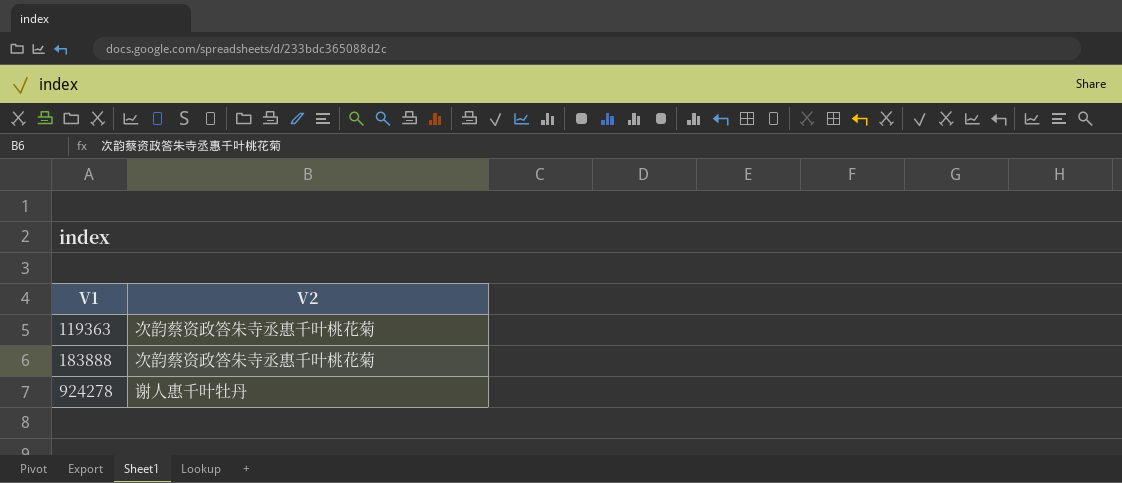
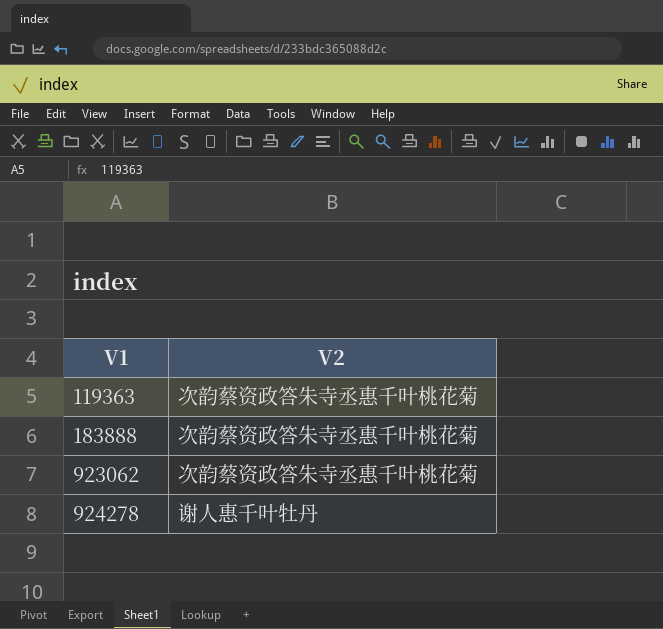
row 923062: none -> 次韵蔡资政答朱寺丞惠千叶桃花菊

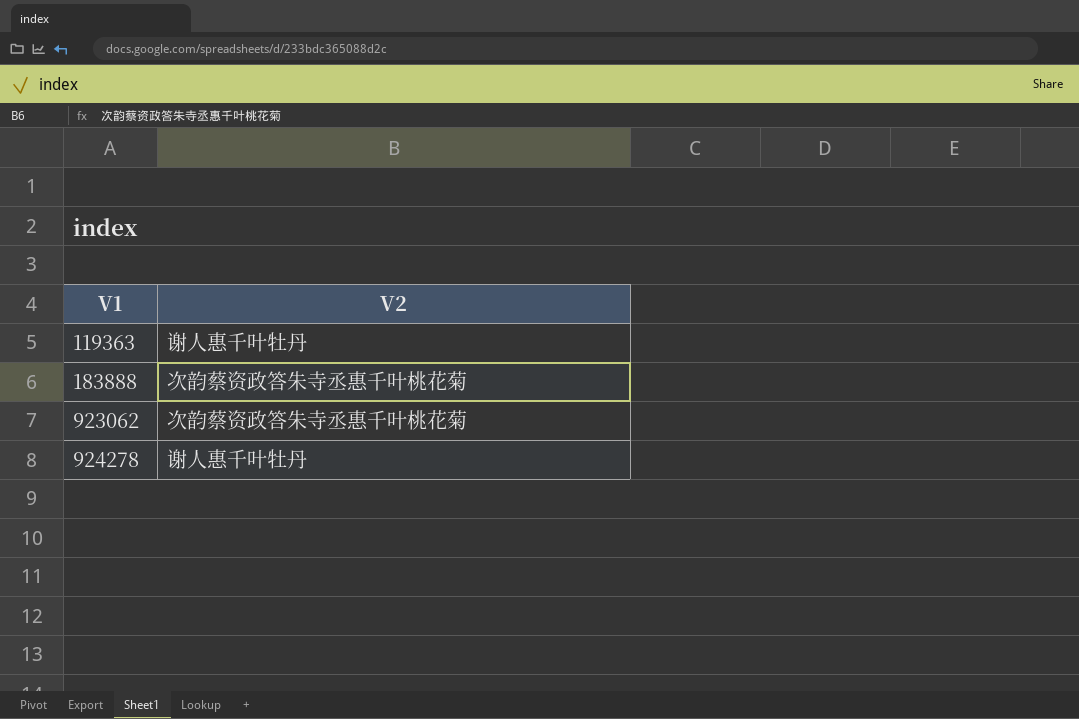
119363 | V2: 次韵蔡资政答朱寺丞惠千叶桃花菊 -> 谢人惠千叶牡丹

